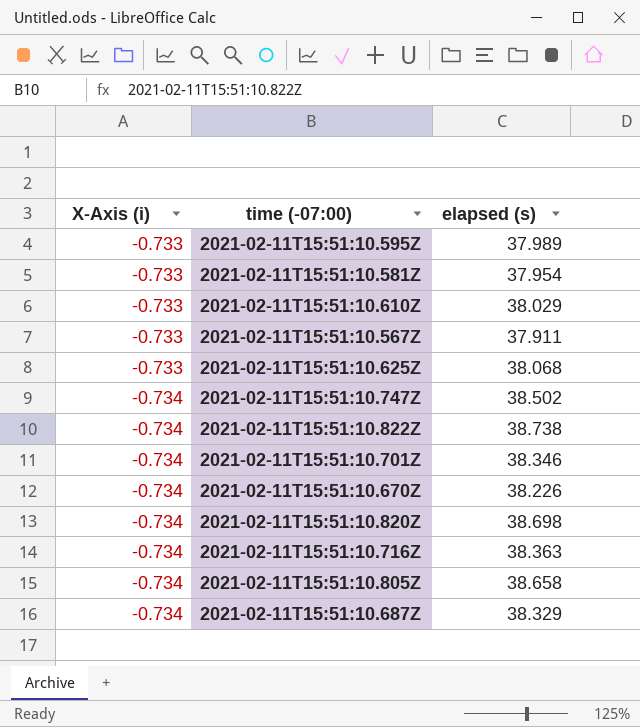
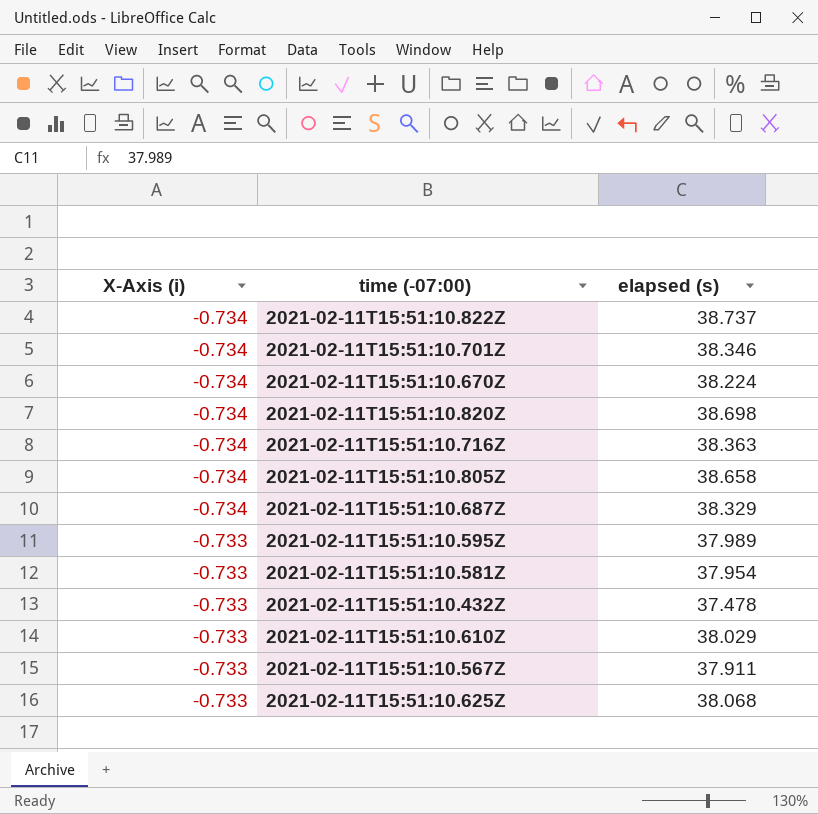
row order: X-Axis (i) descending -> X-Axis (i) ascending
row 2021-02-11T15:51:10.747Z: -0.734 | 38.502 -> none
2021-02-11T15:51:10.822Z | elapsed (s): 38.738 -> 38.737
2021-02-11T15:51:10.670Z | elapsed (s): 38.226 -> 38.224
row 2021-02-11T15:51:10.432Z: none -> -0.733 | 37.478

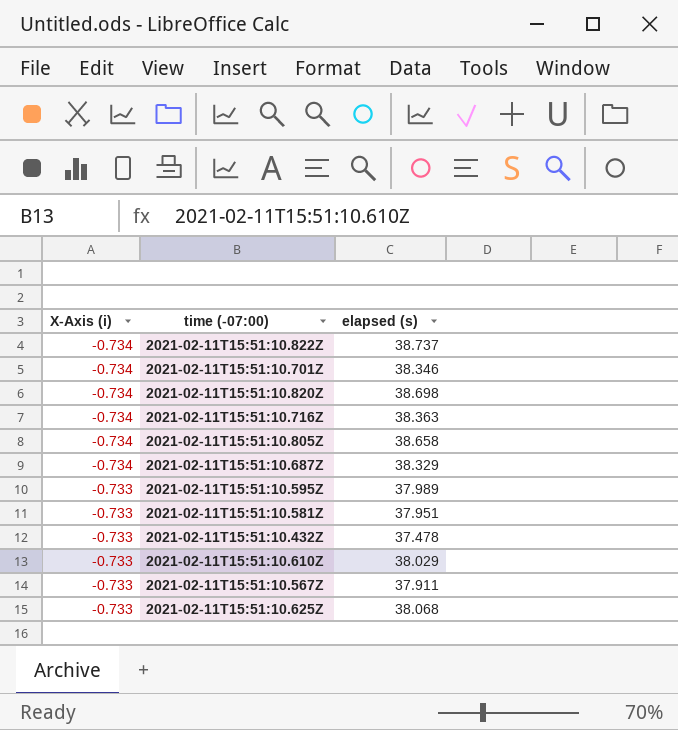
row 2021-02-11T15:51:10.670Z: -0.734 | 38.224 -> none
2021-02-11T15:51:10.581Z | elapsed (s): 37.954 -> 37.951

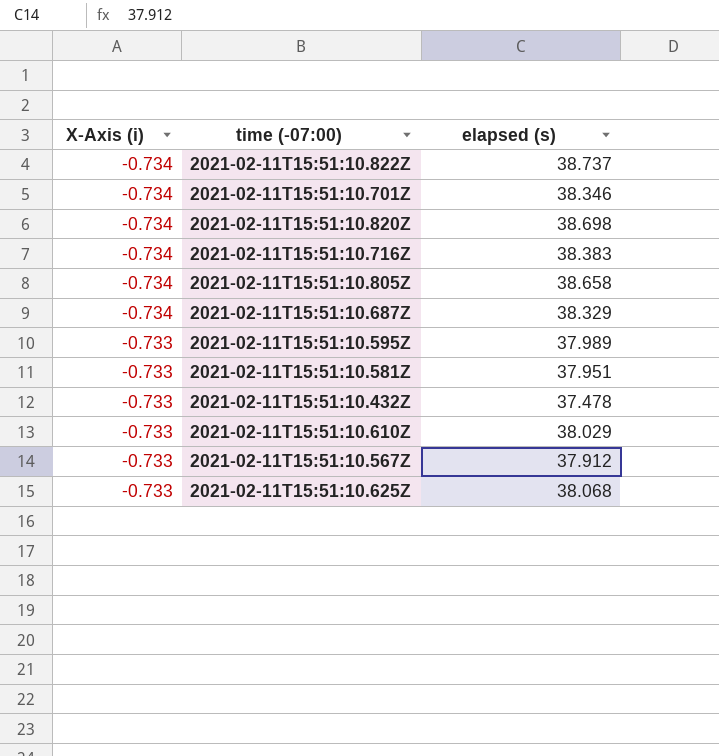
2021-02-11T15:51:10.716Z | elapsed (s): 38.363 -> 38.383
2021-02-11T15:51:10.567Z | elapsed (s): 37.911 -> 37.912

